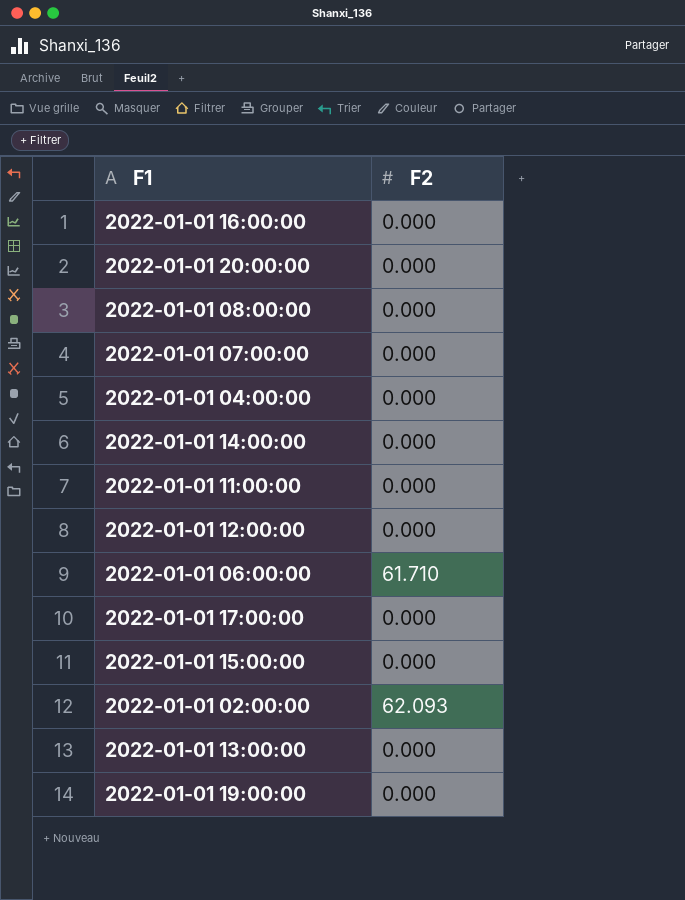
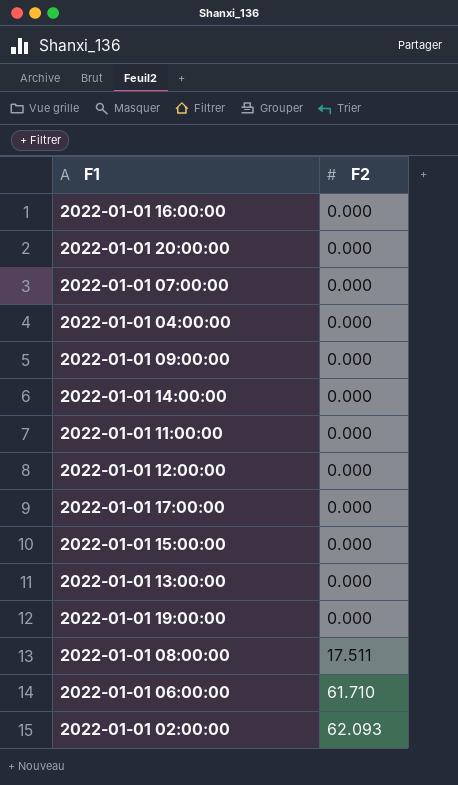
row order: none -> F2 ascending
row 2022-01-01 09:00:00: none -> 0.000
2022-01-01 08:00:00 | F2: 0.000 -> 17.511

